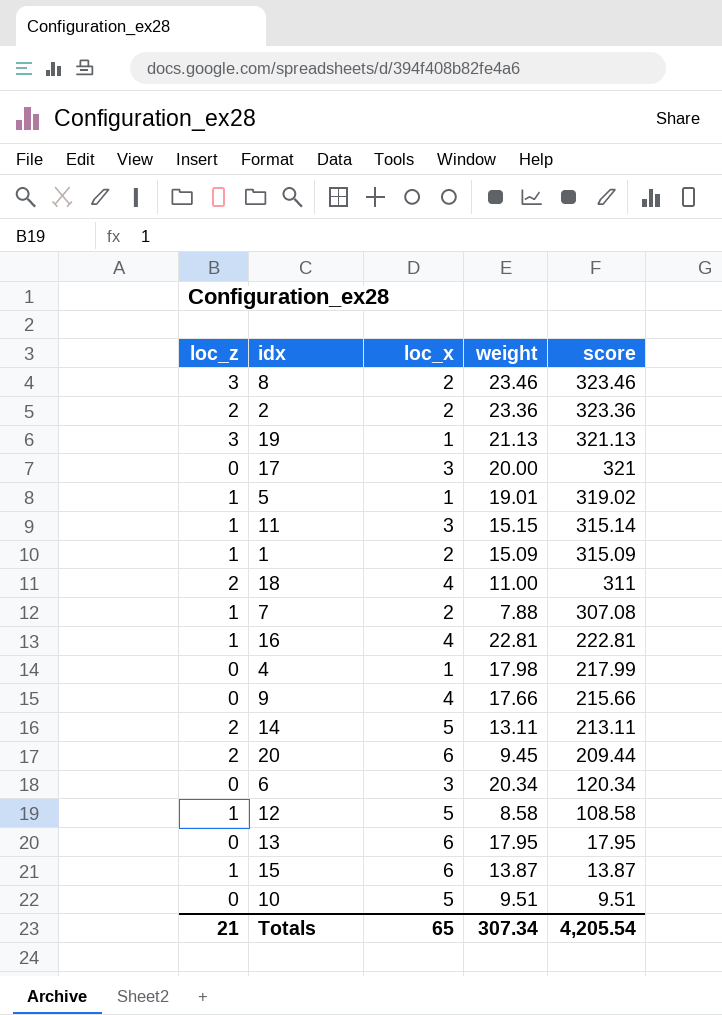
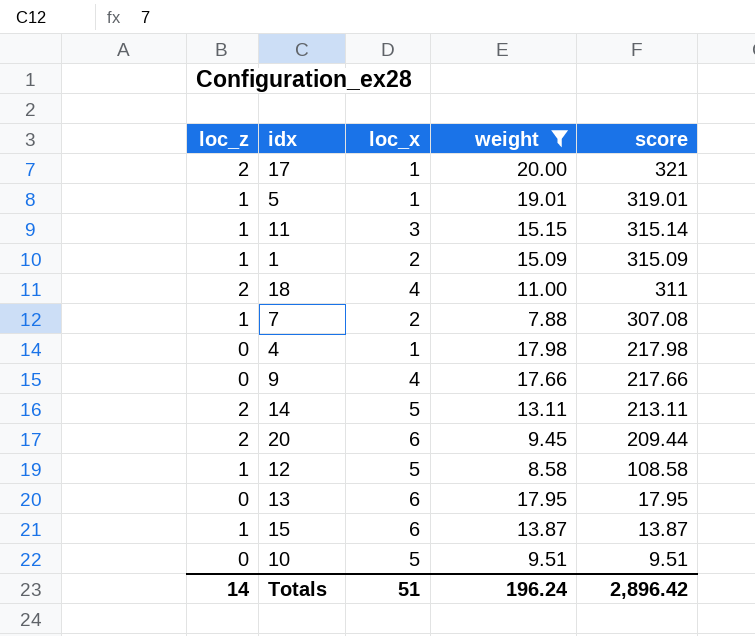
filter: none -> weight <= 20.00
17 | loc_z: 0 -> 2
17 | loc_x: 3 -> 1
5 | score: 319.02 -> 319.01
4 | score: 217.99 -> 217.98
9 | score: 215.66 -> 217.66
Totals | loc_z: 21 -> 14
Totals | loc_x: 65 -> 51
Totals | weight: 307.34 -> 196.24
Totals | score: 4,205.54 -> 2,896.42

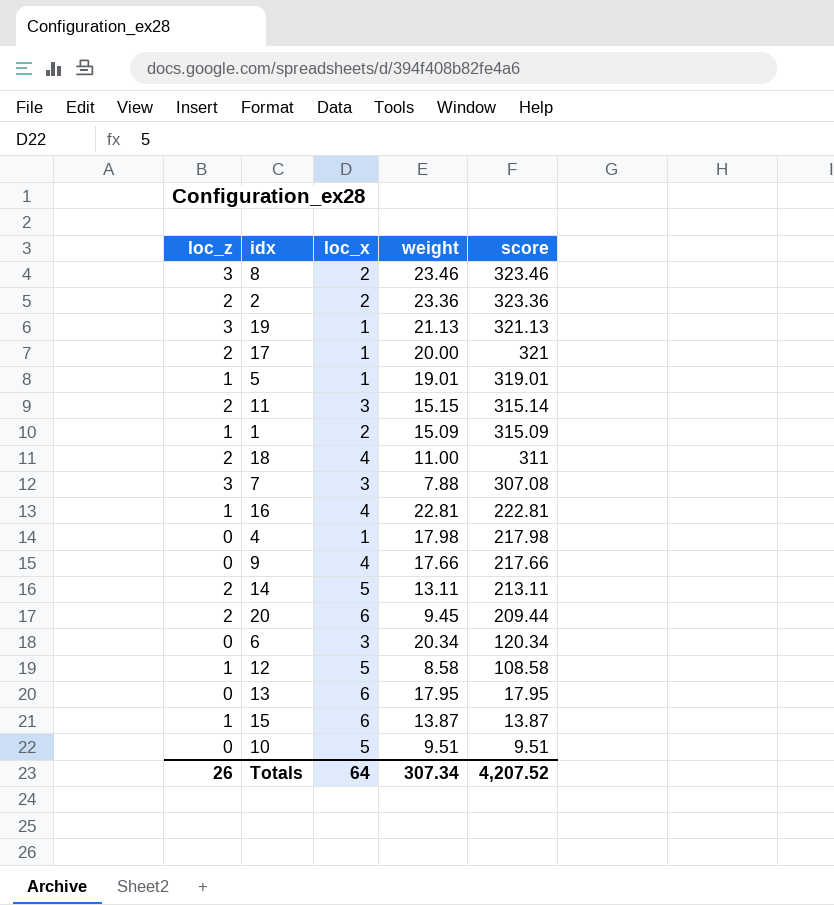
filter: weight <= 20.00 -> none
11 | loc_z: 1 -> 2
7 | loc_z: 1 -> 3
7 | loc_x: 2 -> 3
Totals | loc_z: 14 -> 26
Totals | loc_x: 51 -> 64
Totals | weight: 196.24 -> 307.34
Totals | score: 2,896.42 -> 4,207.52

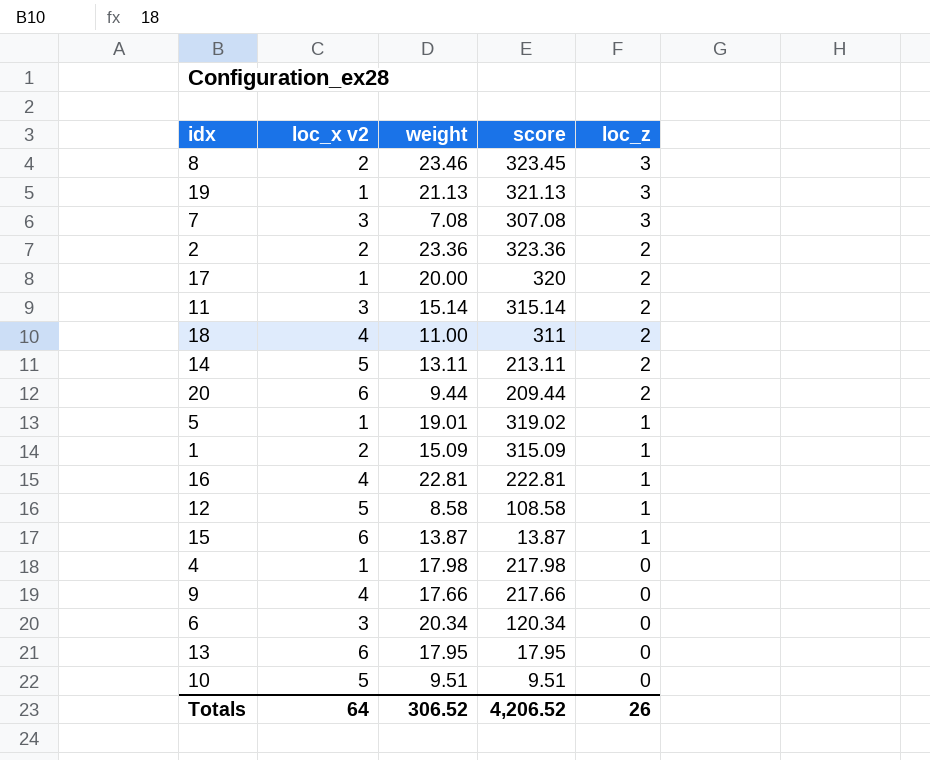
row order: score descending -> loc_z descending
column name: loc_x -> loc_x v2
column loc_z | position: 1 -> 5
8 | score: 323.46 -> 323.45
7 | weight: 7.88 -> 7.08
17 | score: 321 -> 320
11 | weight: 15.15 -> 15.14
20 | weight: 9.45 -> 9.44
5 | score: 319.01 -> 319.02
Totals | weight: 307.34 -> 306.52
Totals | score: 4,207.52 -> 4,206.52

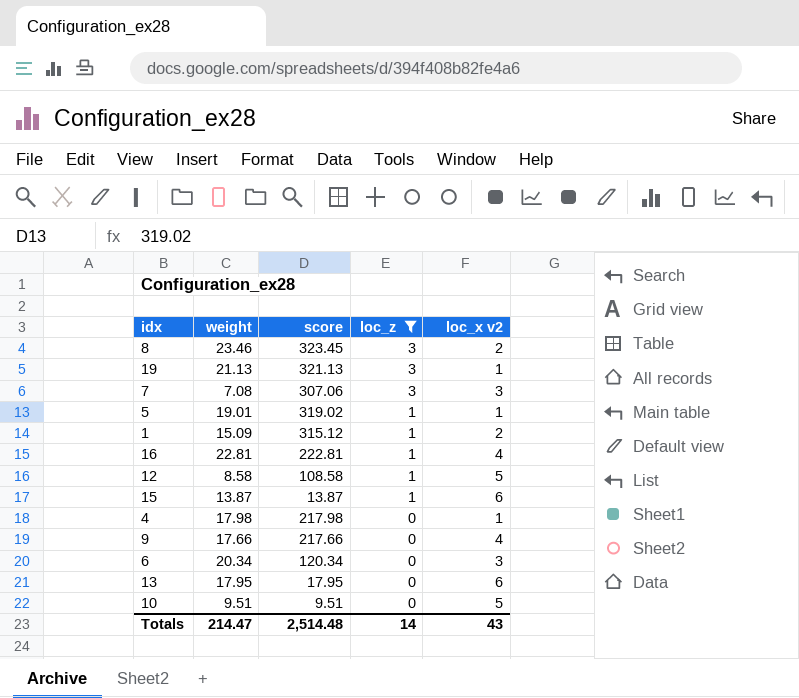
filter: none -> loc_z != 2
column loc_x v2 | position: 2 -> 5
7 | score: 307.08 -> 307.06
1 | score: 315.09 -> 315.12
Totals | weight: 306.52 -> 214.47
Totals | score: 4,206.52 -> 2,514.48
Totals | loc_z: 26 -> 14
Totals | loc_x v2: 64 -> 43

